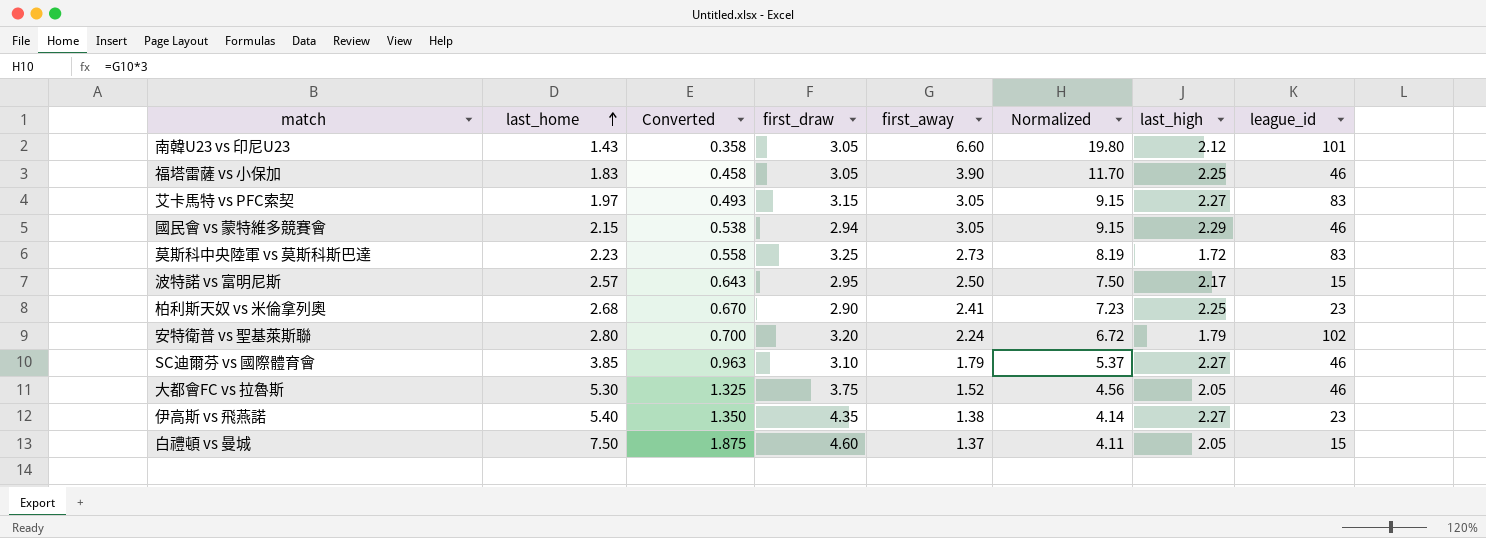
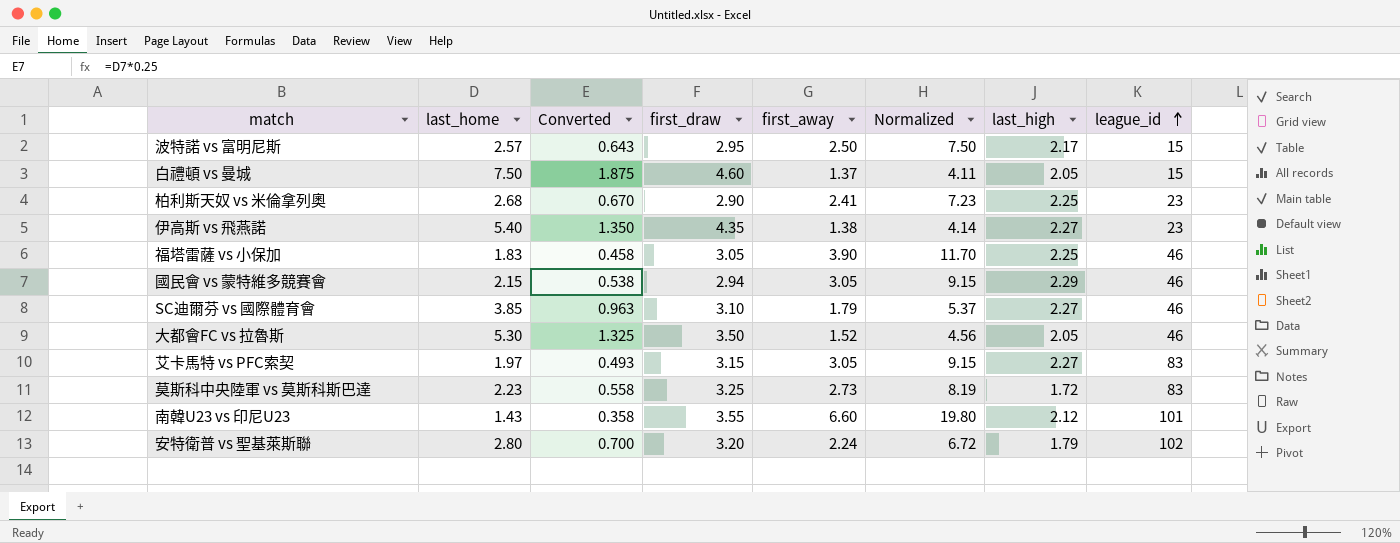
row order: last_home ascending -> league_id ascending
大都會FC vs 拉魯斯 | first_draw: 3.75 -> 3.50
南韓U23 vs 印尼U23 | first_draw: 3.05 -> 3.55

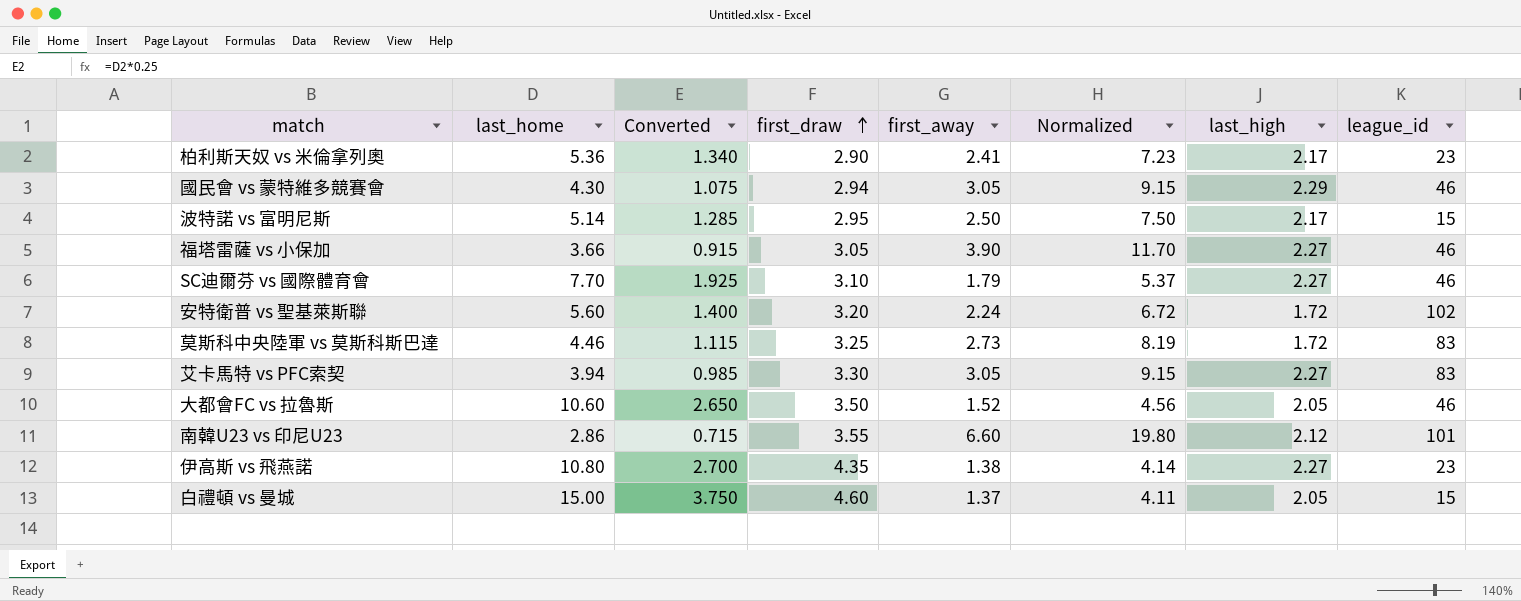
row order: league_id ascending -> first_draw ascending
柏利斯天奴 vs 米倫拿列奧 | last_home: 2.68 -> 5.36
柏利斯天奴 vs 米倫拿列奧 | Converted: 0.670 -> 1.340
柏利斯天奴 vs 米倫拿列奧 | last_high: 2.25 -> 2.17
國民會 vs 蒙特維多競賽會 | last_home: 2.15 -> 4.30
國民會 vs 蒙特維多競賽會 | Converted: 0.538 -> 1.075
波特諾 vs 富明尼斯 | last_home: 2.57 -> 5.14
波特諾 vs 富明尼斯 | Converted: 0.643 -> 1.285
福塔雷薩 vs 小保加 | last_home: 1.83 -> 3.66
福塔雷薩 vs 小保加 | Converted: 0.458 -> 0.915
福塔雷薩 vs 小保加 | last_high: 2.25 -> 2.27
SC迪爾芬 vs 國際體育會 | last_home: 3.85 -> 7.70
SC迪爾芬 vs 國際體育會 | Converted: 0.963 -> 1.925
安特衛普 vs 聖基萊斯聯 | last_home: 2.80 -> 5.60
安特衛普 vs 聖基萊斯聯 | Converted: 0.700 -> 1.400
安特衛普 vs 聖基萊斯聯 | last_high: 1.79 -> 1.72
莫斯科中央陸軍 vs 莫斯科斯巴達 | last_home: 2.23 -> 4.46
莫斯科中央陸軍 vs 莫斯科斯巴達 | Converted: 0.558 -> 1.115
艾卡馬特 vs PFC索契 | last_home: 1.97 -> 3.94
艾卡馬特 vs PFC索契 | Converted: 0.493 -> 0.985
艾卡馬特 vs PFC索契 | first_draw: 3.15 -> 3.30
大都會FC vs 拉魯斯 | last_home: 5.30 -> 10.60
大都會FC vs 拉魯斯 | Converted: 1.325 -> 2.650
南韓U23 vs 印尼U23 | last_home: 1.43 -> 2.86
南韓U23 vs 印尼U23 | Converted: 0.358 -> 0.715
伊高斯 vs 飛燕諾 | last_home: 5.40 -> 10.80
伊高斯 vs 飛燕諾 | Converted: 1.350 -> 2.700
白禮頓 vs 曼城 | last_home: 7.50 -> 15.00
白禮頓 vs 曼城 | Converted: 1.875 -> 3.750

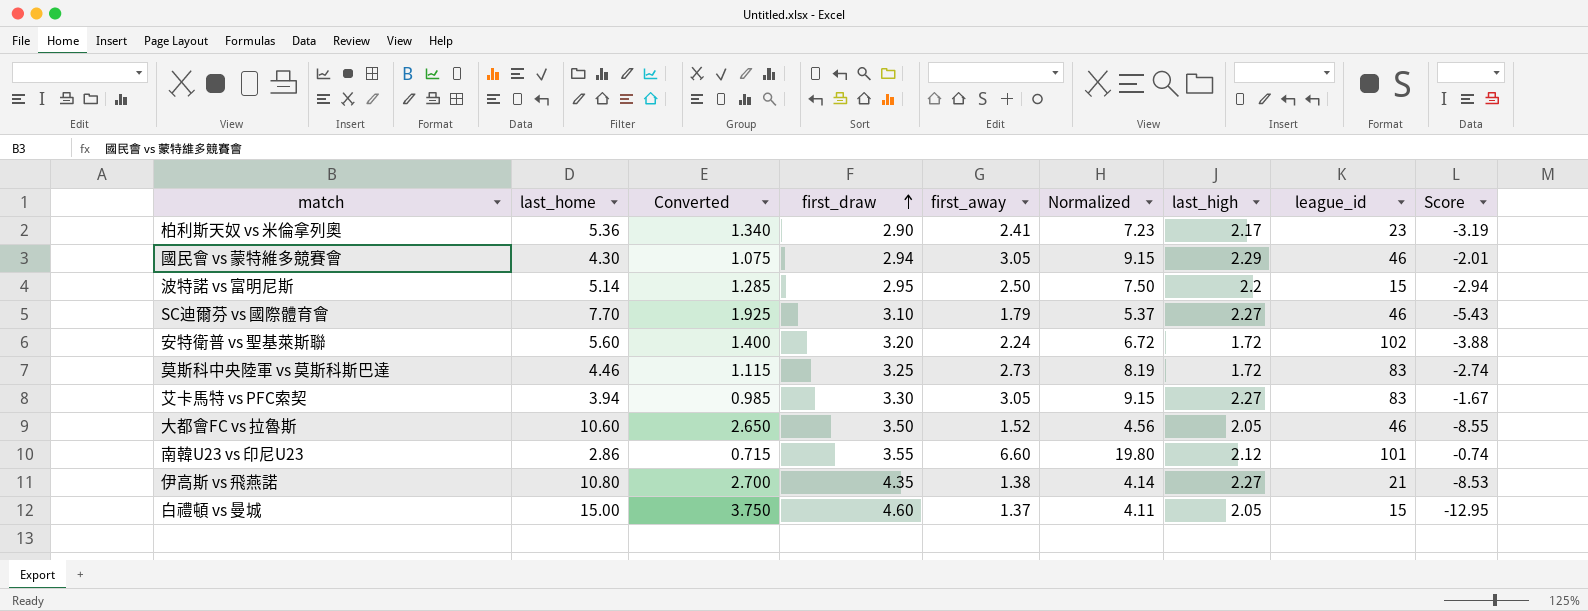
column Score | formula: none -> [last_high] - [last_home]
row 福塔雷薩 vs 小保加: 3.66 | 0.915 | 3.05 | 3.90 | 11.70 | 2.27 | 46 -> none
波特諾 vs 富明尼斯 | last_high: 2.17 -> 2.2
伊高斯 vs 飛燕諾 | league_id: 23 -> 21

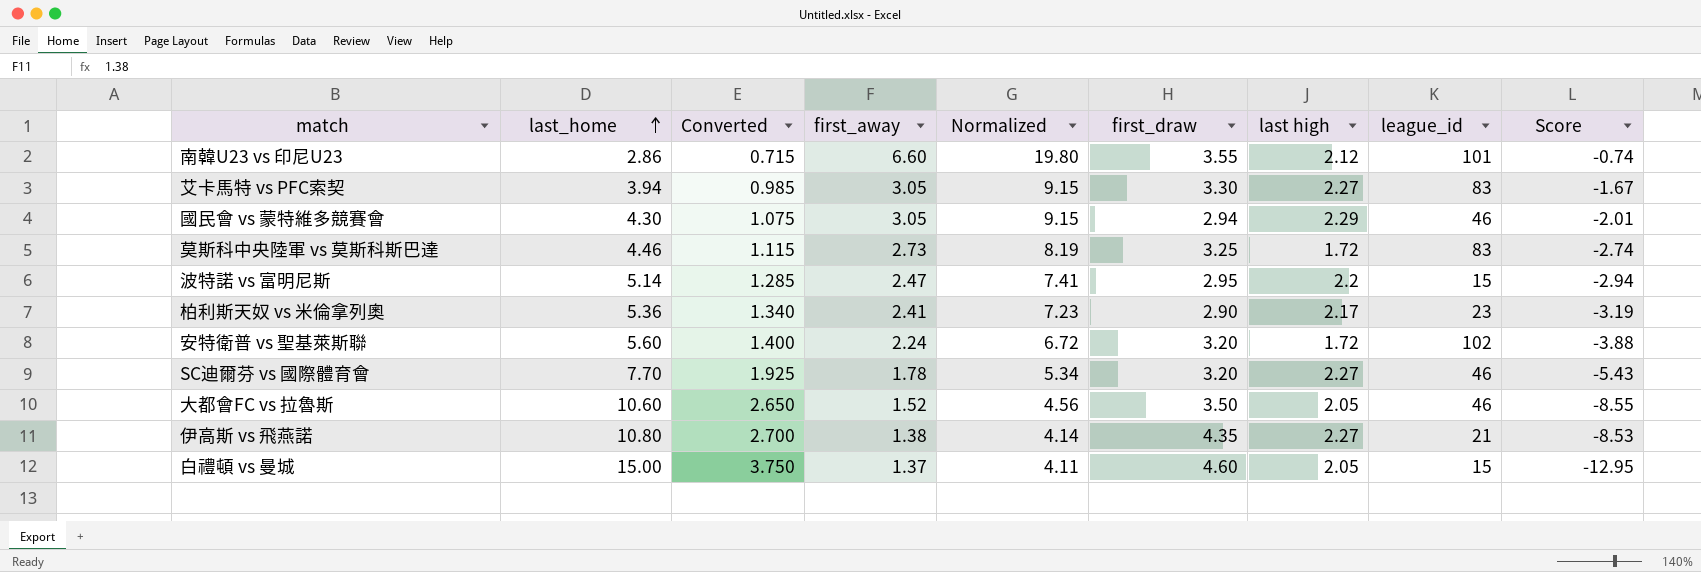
row order: first_draw ascending -> last_home ascending
column first_draw | position: 4 -> 6
column name: last_high -> last high
波特諾 vs 富明尼斯 | first_away: 2.50 -> 2.47
波特諾 vs 富明尼斯 | Normalized: 7.50 -> 7.41
SC迪爾芬 vs 國際體育會 | first_away: 1.79 -> 1.78
SC迪爾芬 vs 國際體育會 | Normalized: 5.37 -> 5.34
SC迪爾芬 vs 國際體育會 | first_draw: 3.10 -> 3.20

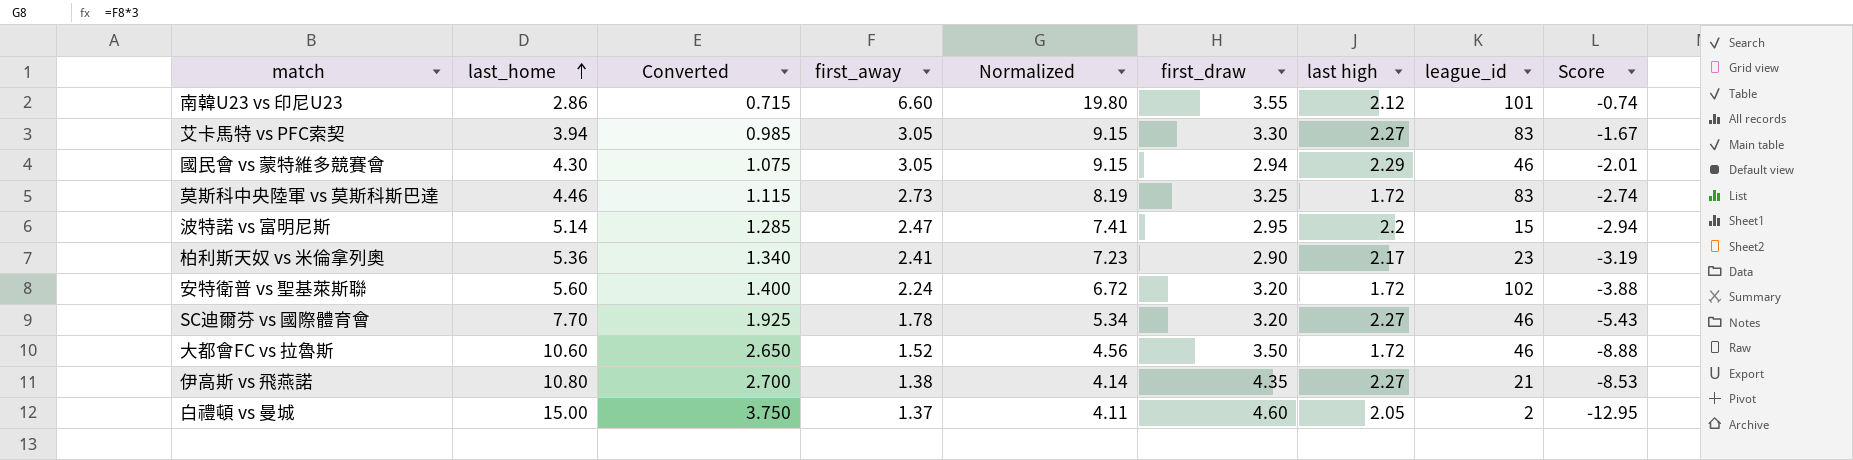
大都會FC vs 拉魯斯 | last high: 2.05 -> 1.72
大都會FC vs 拉魯斯 | Score: -8.55 -> -8.88
白禮頓 vs 曼城 | league_id: 15 -> 2

